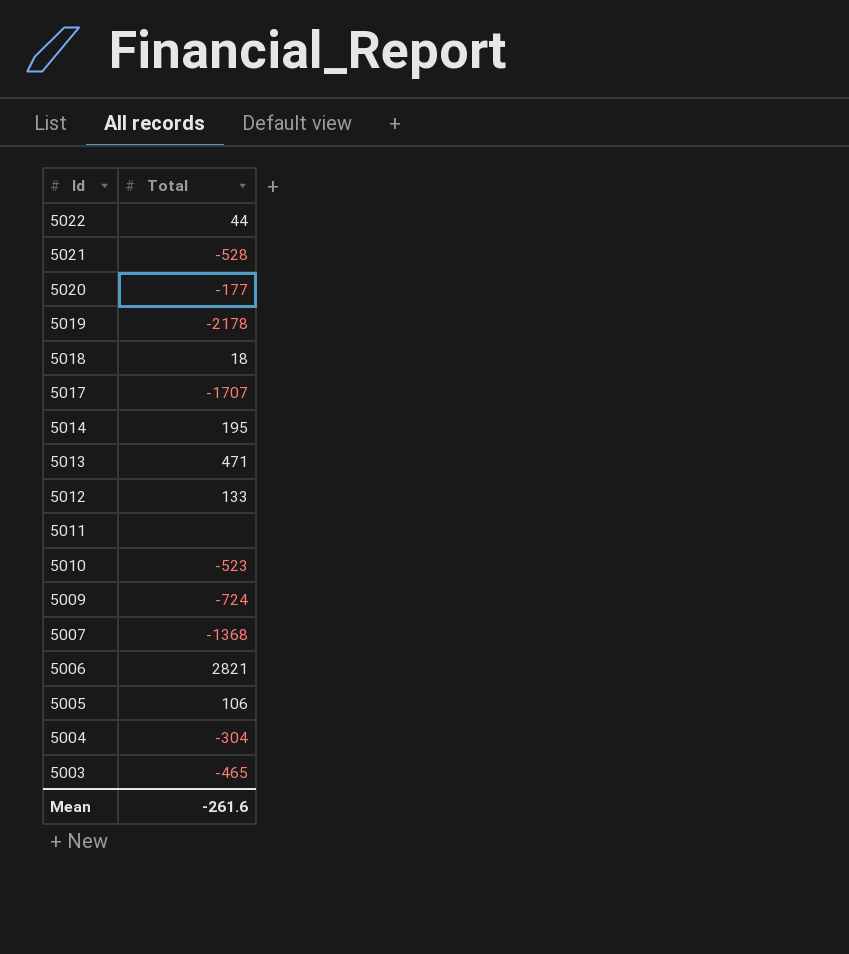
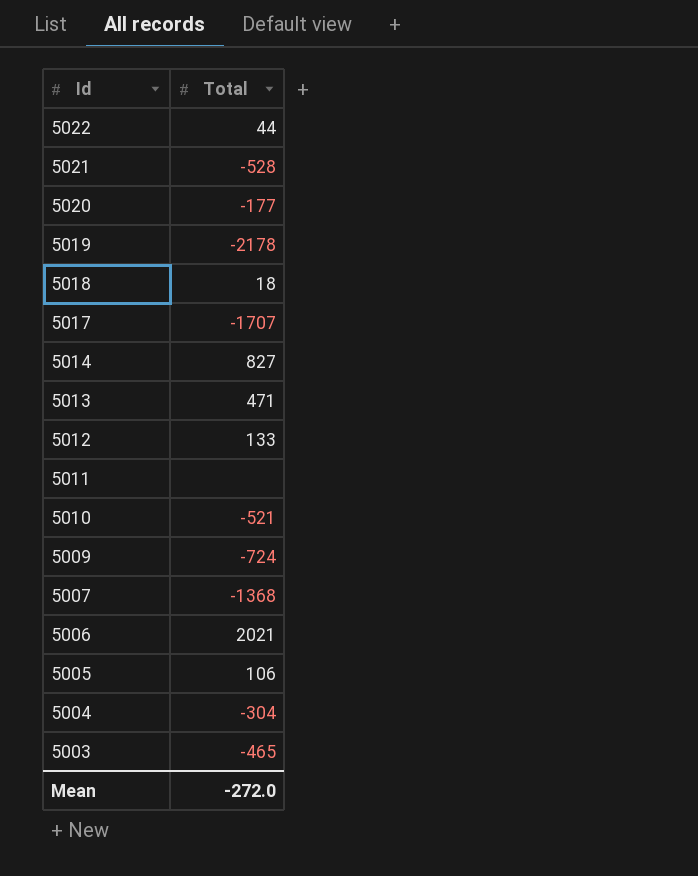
5014 | Total: 195 -> 827
5010 | Total: -523 -> -521
5006 | Total: 2821 -> 2021
Mean | Total: -261.6 -> -272.0

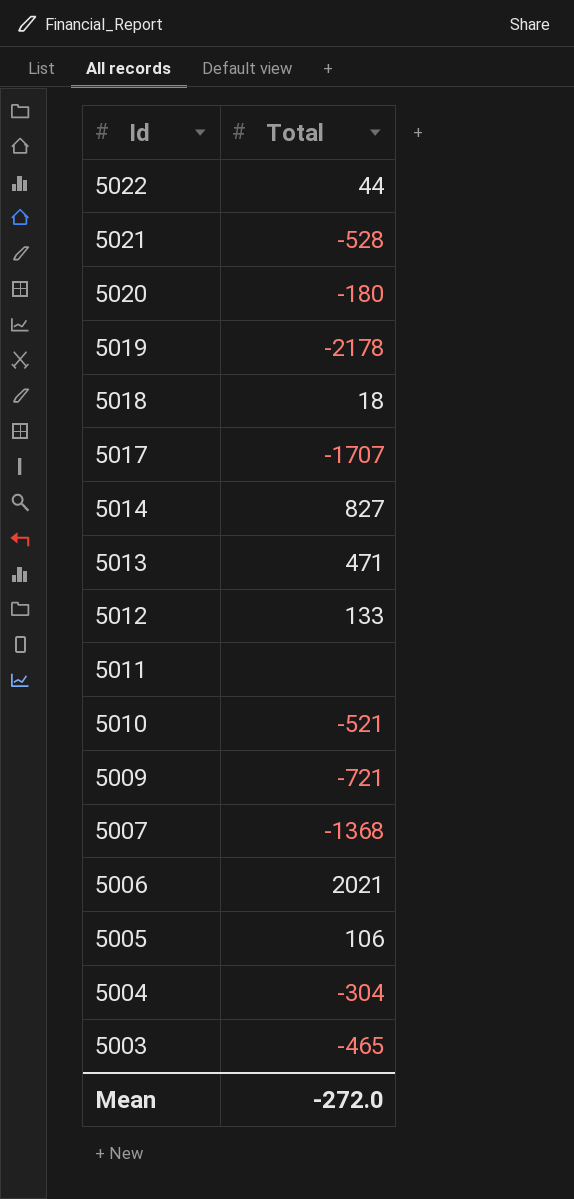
5020 | Total: -177 -> -180
5009 | Total: -724 -> -721

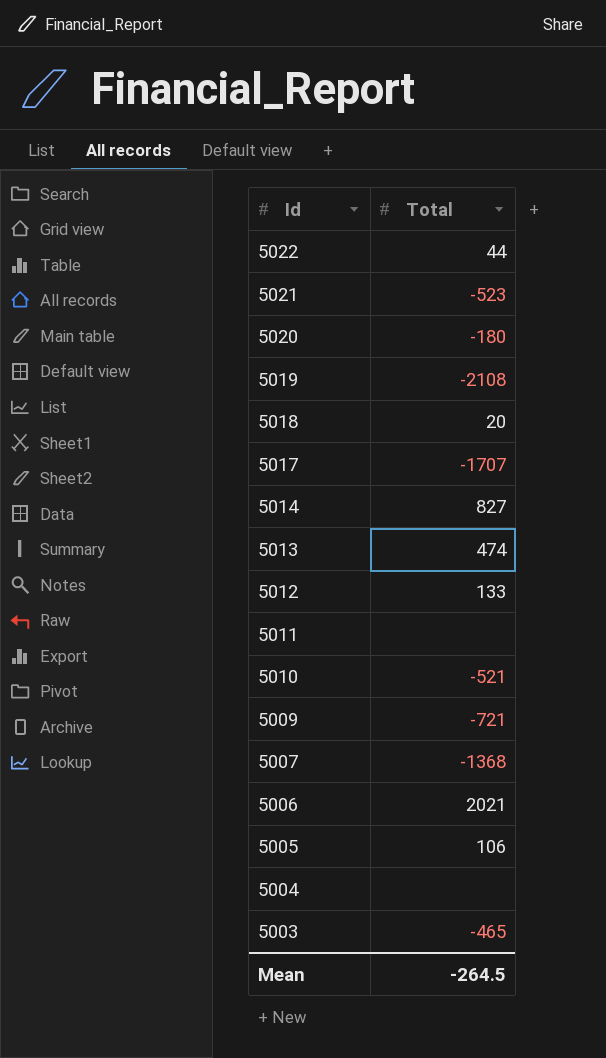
5021 | Total: -528 -> -523
5019 | Total: -2178 -> -2108
5018 | Total: 18 -> 20
5013 | Total: 471 -> 474
5004 | Total: -304 -> none
Mean | Total: -272.0 -> -264.5

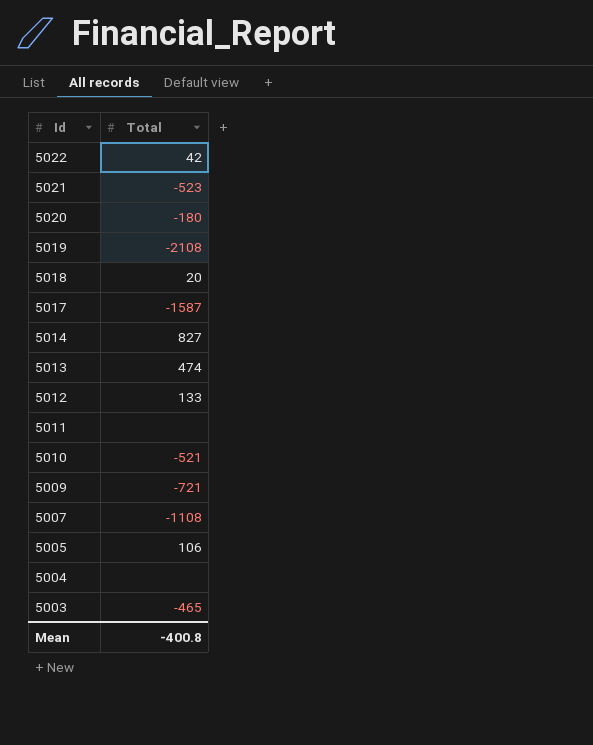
row 5006: 2021 -> none
5022 | Total: 44 -> 42
5017 | Total: -1707 -> -1587
5007 | Total: -1368 -> -1108
Mean | Total: -264.5 -> -400.8

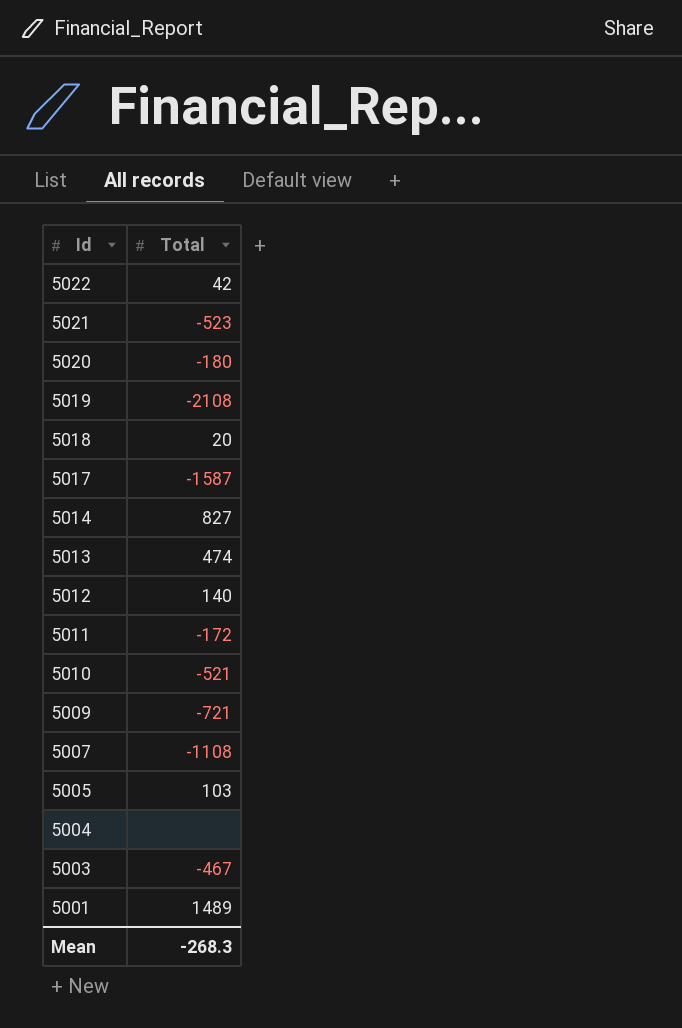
5012 | Total: 133 -> 140
5011 | Total: none -> -172
5005 | Total: 106 -> 103
5003 | Total: -465 -> -467
row 5001: none -> 1489
Mean | Total: -400.8 -> -268.3

